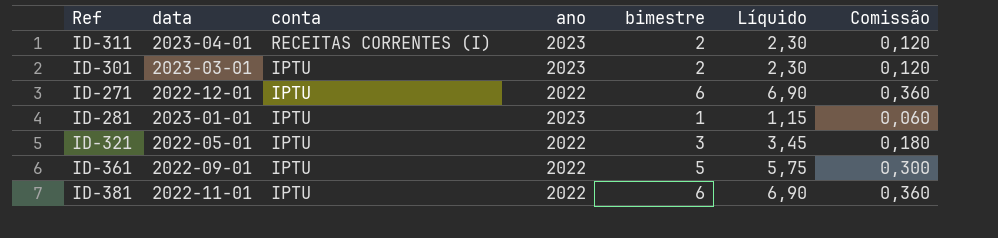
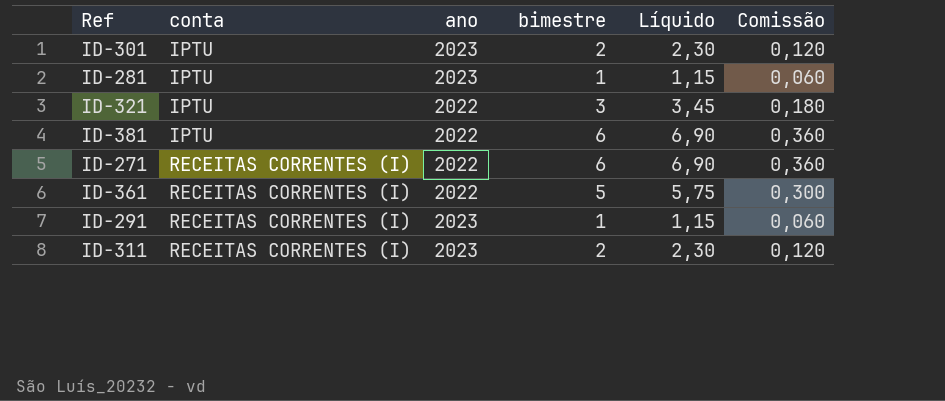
row order: conta descending -> conta ascending
column data | position: 2 -> none
ID-271 | conta: IPTU -> RECEITAS CORRENTES (I)
ID-361 | conta: IPTU -> RECEITAS CORRENTES (I)
row ID-291: none -> RECEITAS CORRENTES (I) | 2023 | 1 | 1,15 | 0,060

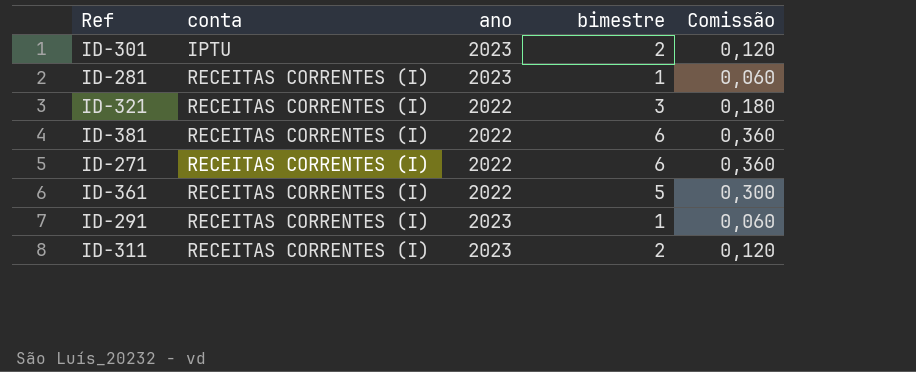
column Líquido | formula: [bimestre] * 1,15 -> none
ID-281 | conta: IPTU -> RECEITAS CORRENTES (I)
ID-321 | conta: IPTU -> RECEITAS CORRENTES (I)
ID-381 | conta: IPTU -> RECEITAS CORRENTES (I)

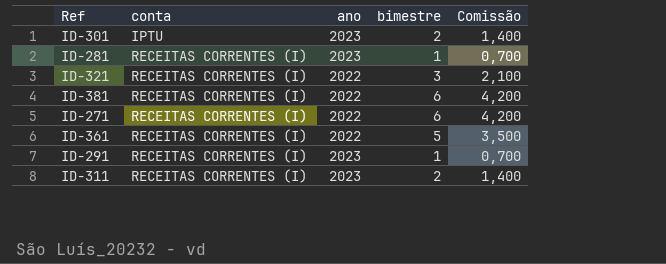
column Comissão | formula: [bimestre] * 0,06 -> [bimestre] * 0,7

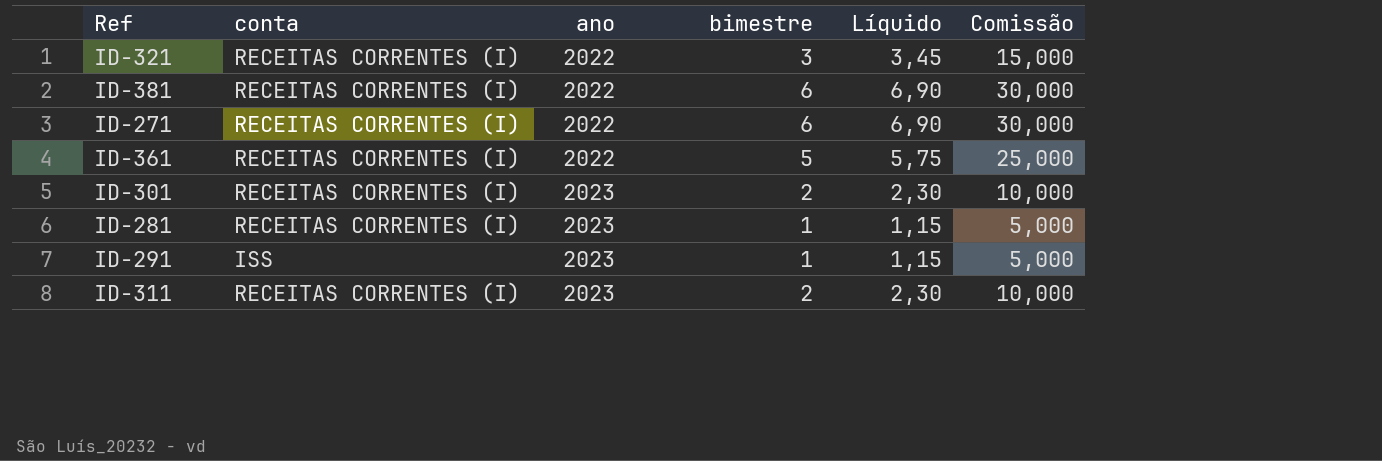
row order: conta ascending -> ano ascending
column Líquido | formula: none -> [bimestre] * 1,15
column Comissão | formula: [bimestre] * 0,7 -> [bimestre] * 5
ID-301 | conta: IPTU -> RECEITAS CORRENTES (I)
ID-291 | conta: RECEITAS CORRENTES (I) -> ISS

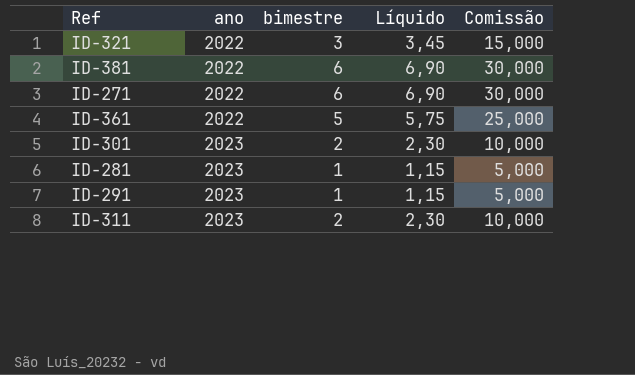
column conta | position: 2 -> none

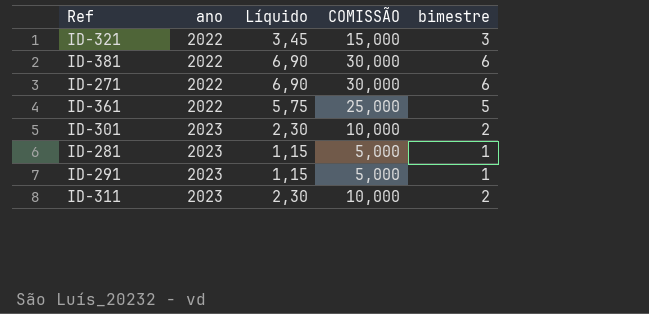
column name: Comissão -> COMISSÃO
column bimestre | position: 3 -> 5

